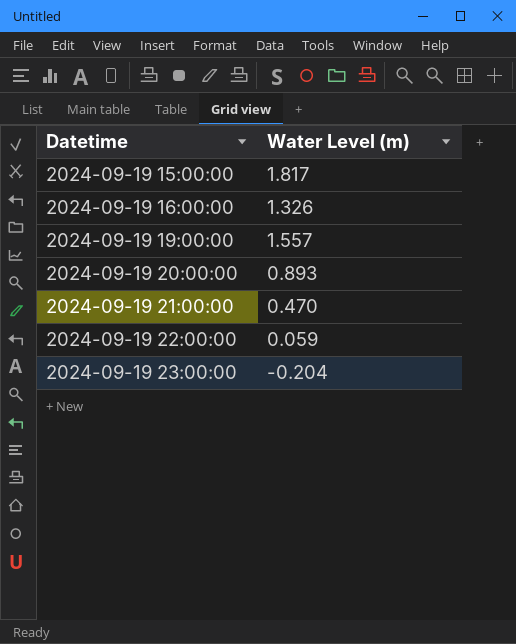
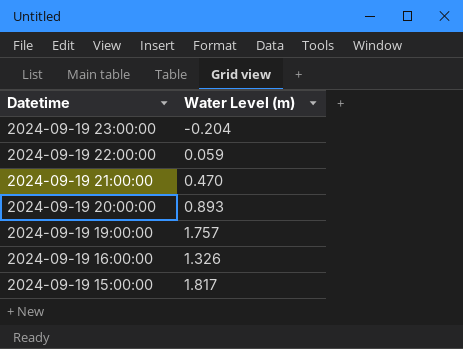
row order: Datetime ascending -> Datetime descending
2024-09-19 19:00:00 | Water Level (m): 1.557 -> 1.757

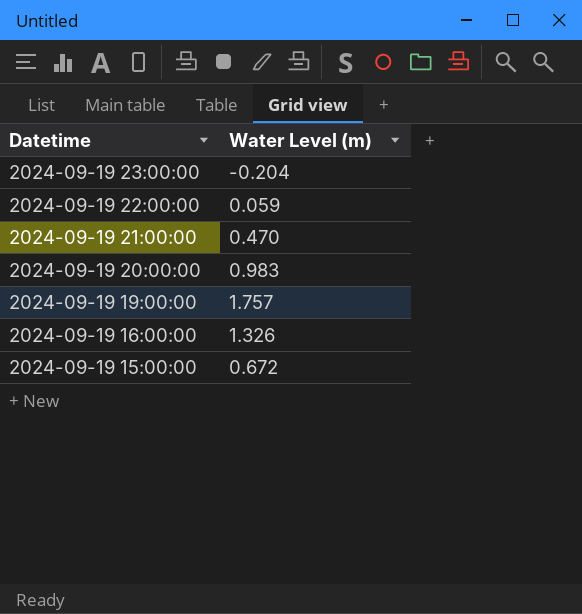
2024-09-19 20:00:00 | Water Level (m): 0.893 -> 0.983
2024-09-19 15:00:00 | Water Level (m): 1.817 -> 0.672

